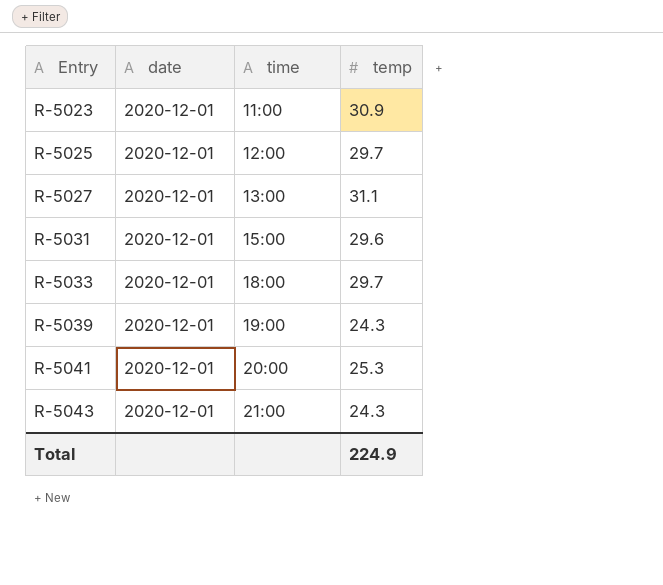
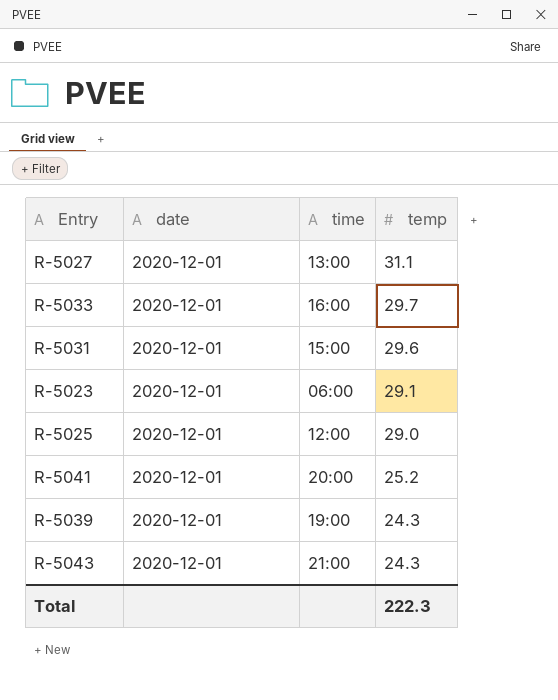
row order: Entry ascending -> temp descending
R-5033 | time: 18:00 -> 16:00
R-5023 | time: 11:00 -> 06:00
R-5023 | temp: 30.9 -> 29.1
R-5025 | temp: 29.7 -> 29.0
R-5041 | temp: 25.3 -> 25.2
Total | temp: 224.9 -> 222.3

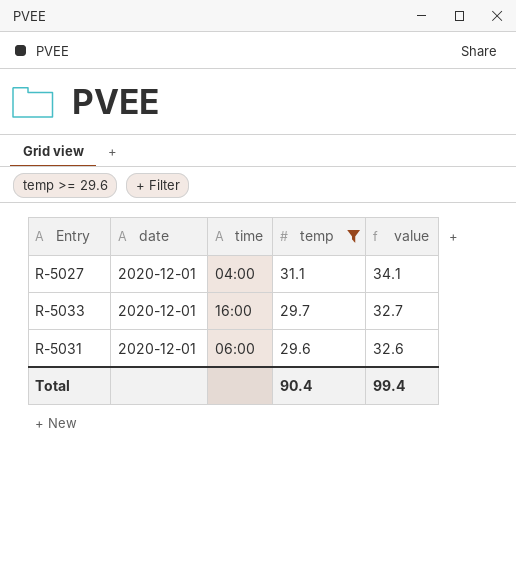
filter: none -> temp >= 29.6
column value | formula: none -> [temp] + 3
R-5027 | time: 13:00 -> 04:00
R-5031 | time: 15:00 -> 06:00
Total | temp: 222.3 -> 90.4

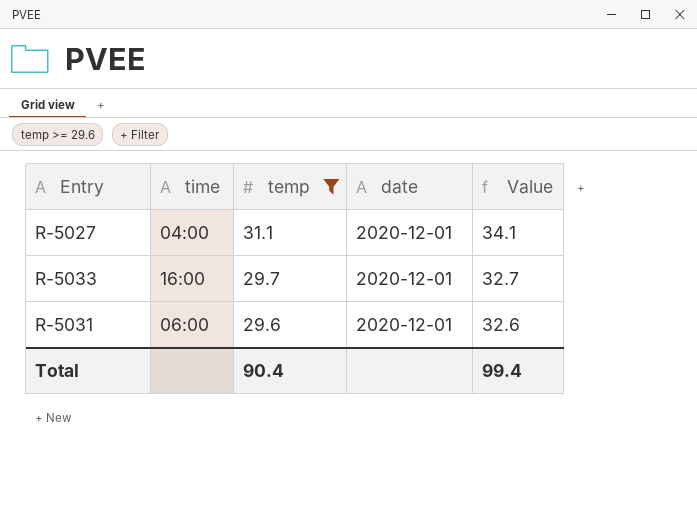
column date | position: 2 -> 4
column name: value -> Value

